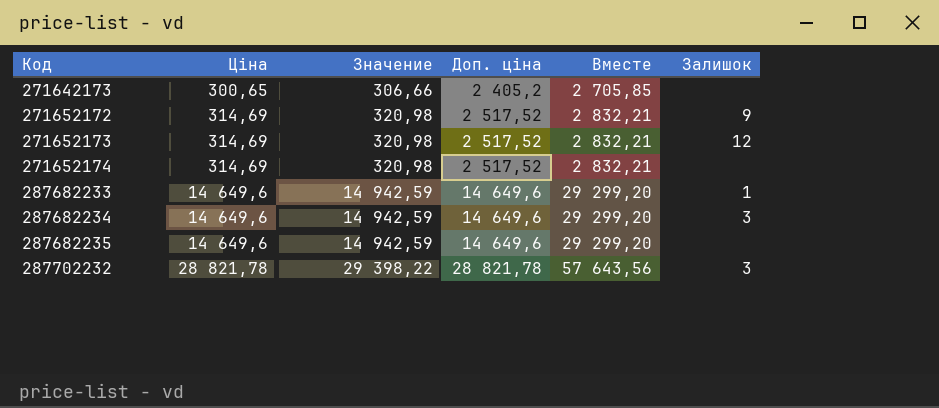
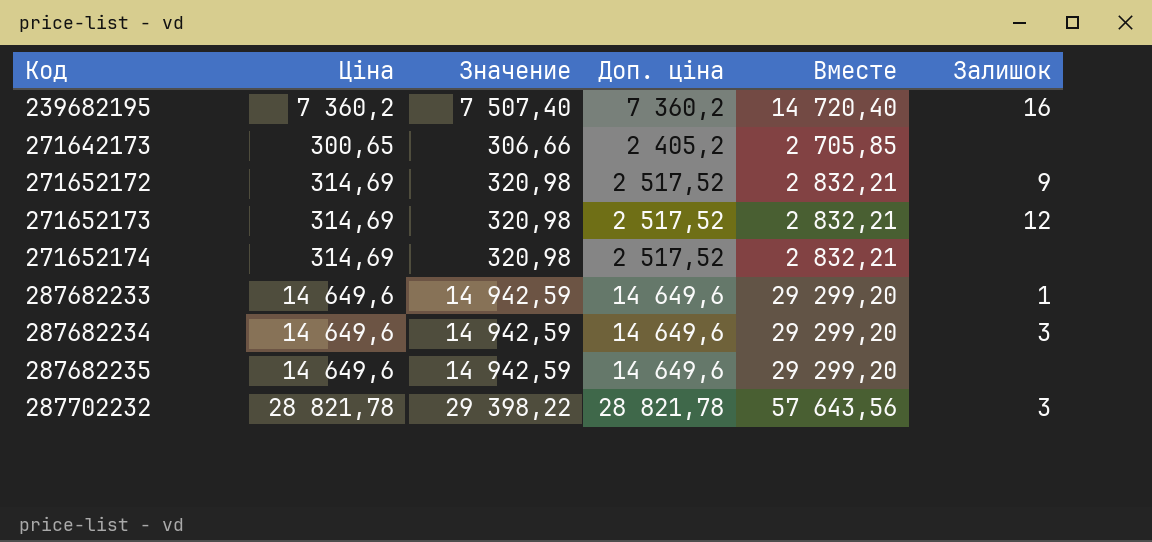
row 239682195: none -> 7 360,2 | 7 507,40 | 7 360,2 | 14 720,40 | 16

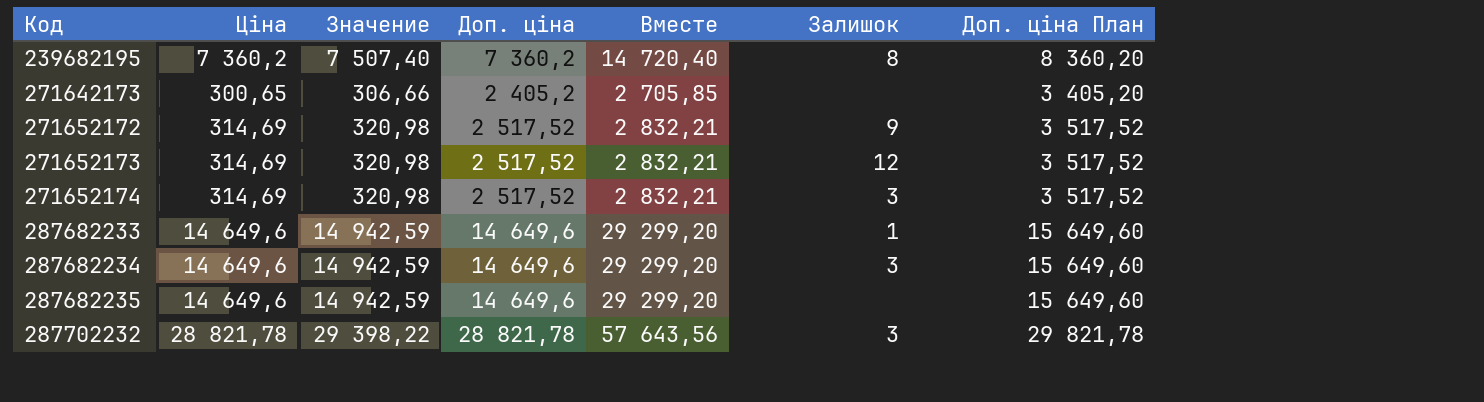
column Доп. ціна План | formula: none -> [Доп. ціна] + 1000
239682195 | Залишок: 16 -> 8
271652174 | Залишок: none -> 3

